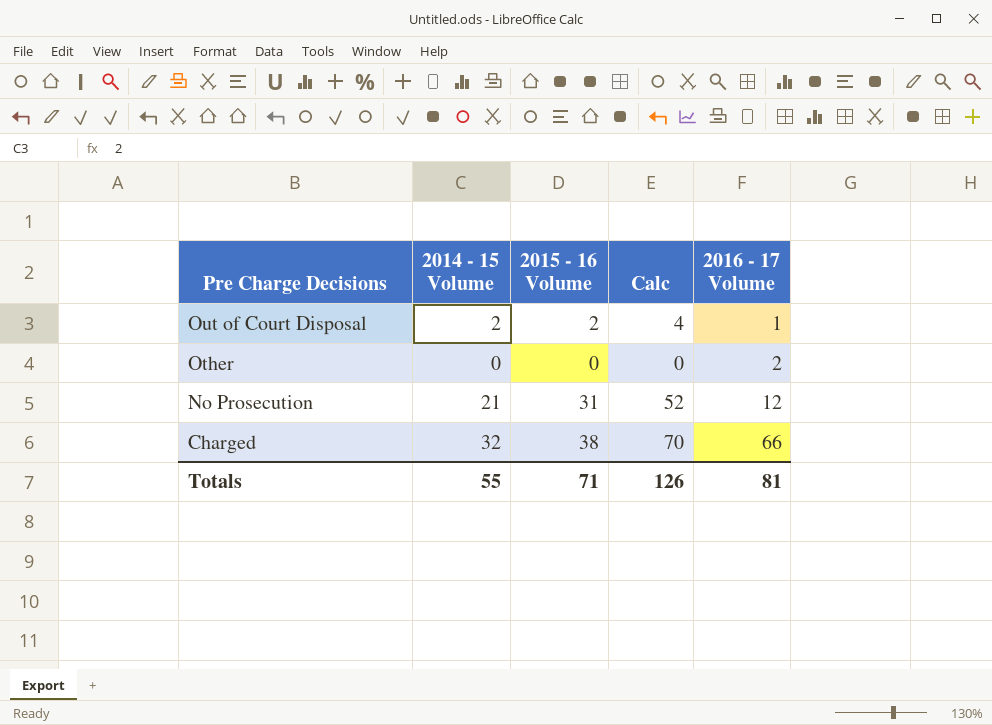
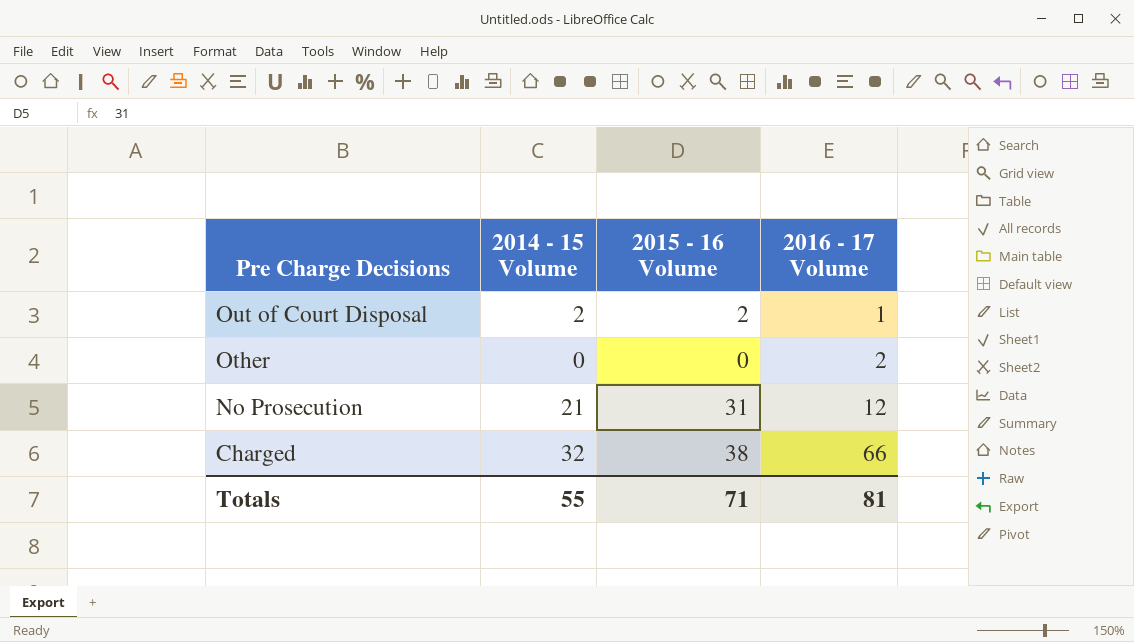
column Calc | formula: [2014 - 15 Volume] + [2015 - 16 Volume] -> none

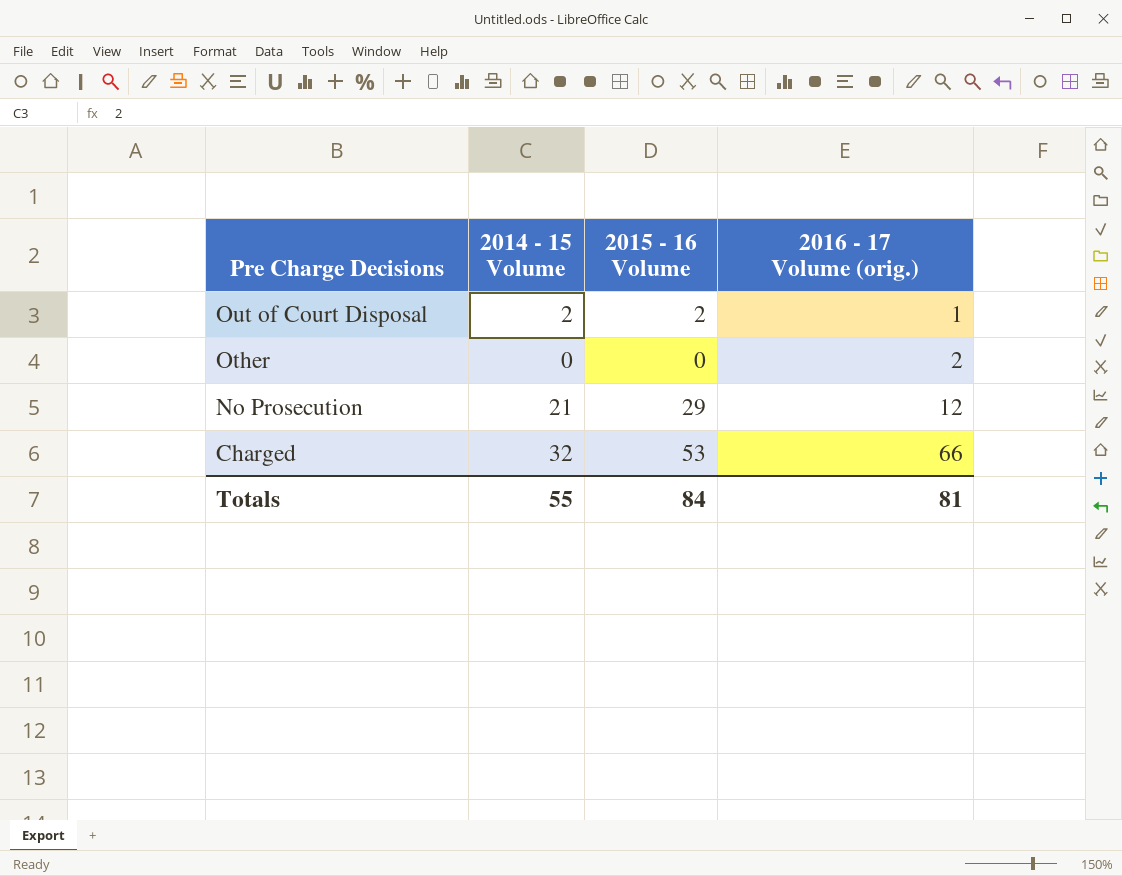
column name: 2016 - 17 Volume -> 2016 - 17 Volume (orig.)
No Prosecution | 2015 - 16 Volume: 31 -> 29
Charged | 2015 - 16 Volume: 38 -> 53
Totals | 2015 - 16 Volume: 71 -> 84

